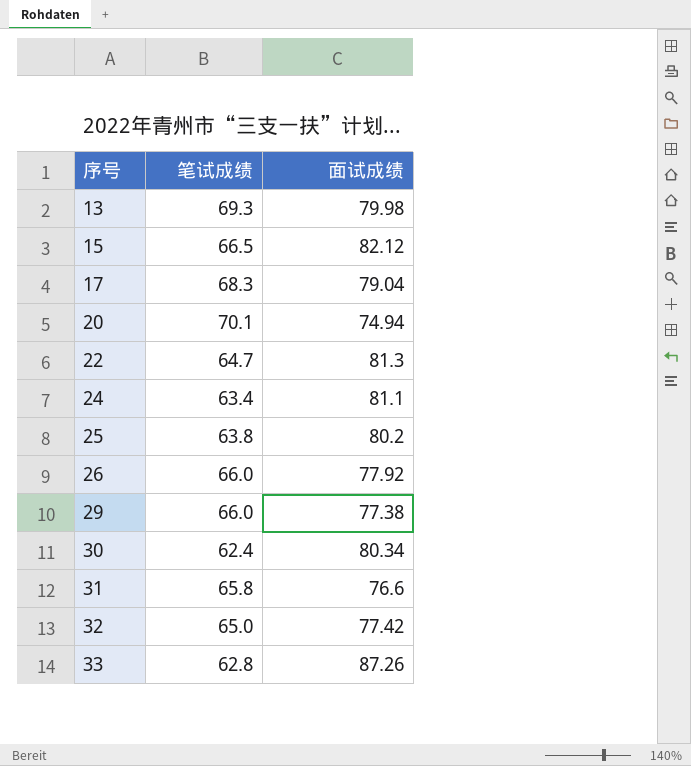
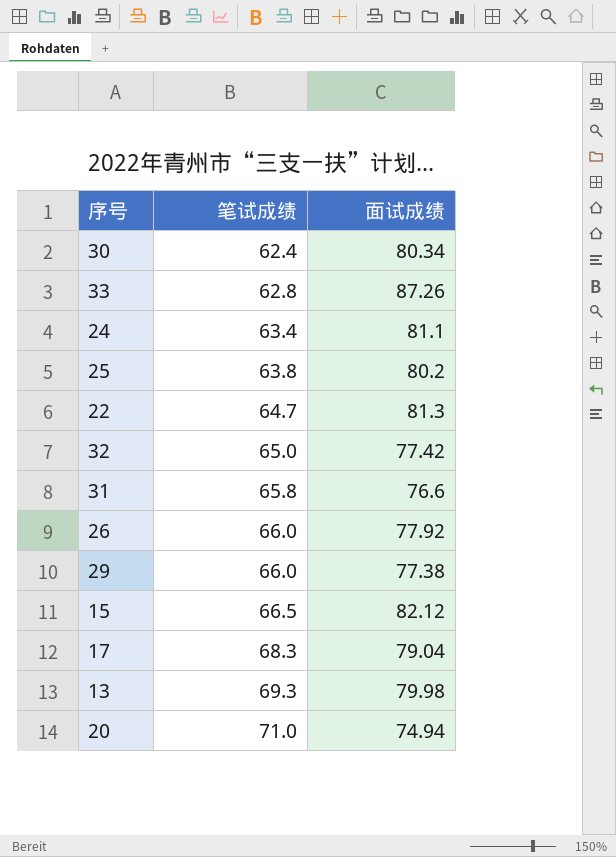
row order: 序号 ascending -> 笔试成绩 ascending
20 | 笔试成绩: 70.1 -> 71.0

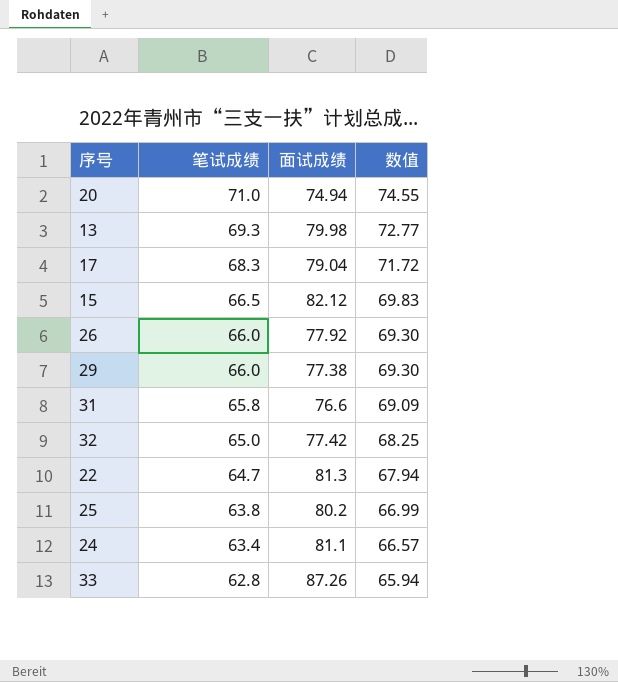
row order: 笔试成绩 ascending -> 笔试成绩 descending
column 数值 | formula: none -> [笔试成绩] * 1.05
row 30: 62.4 | 80.34 -> none

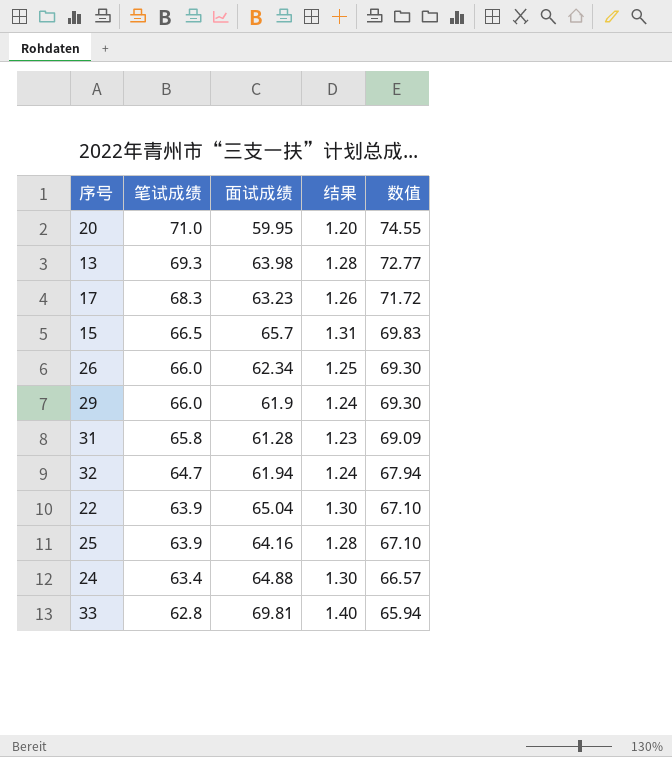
column 结果 | formula: none -> [面试成绩] * 0.02
20 | 面试成绩: 74.94 -> 59.95
13 | 面试成绩: 79.98 -> 63.98
17 | 面试成绩: 79.04 -> 63.23
15 | 面试成绩: 82.12 -> 65.7
26 | 面试成绩: 77.92 -> 62.34
29 | 面试成绩: 77.38 -> 61.9
31 | 面试成绩: 76.6 -> 61.28
32 | 笔试成绩: 65.0 -> 64.7
32 | 面试成绩: 77.42 -> 61.94
32 | 数值: 68.25 -> 67.94
22 | 笔试成绩: 64.7 -> 63.9
22 | 面试成绩: 81.3 -> 65.04
22 | 数值: 67.94 -> 67.10
25 | 笔试成绩: 63.8 -> 63.9
25 | 面试成绩: 80.2 -> 64.16
25 | 数值: 66.99 -> 67.10
24 | 面试成绩: 81.1 -> 64.88
33 | 面试成绩: 87.26 -> 69.81

